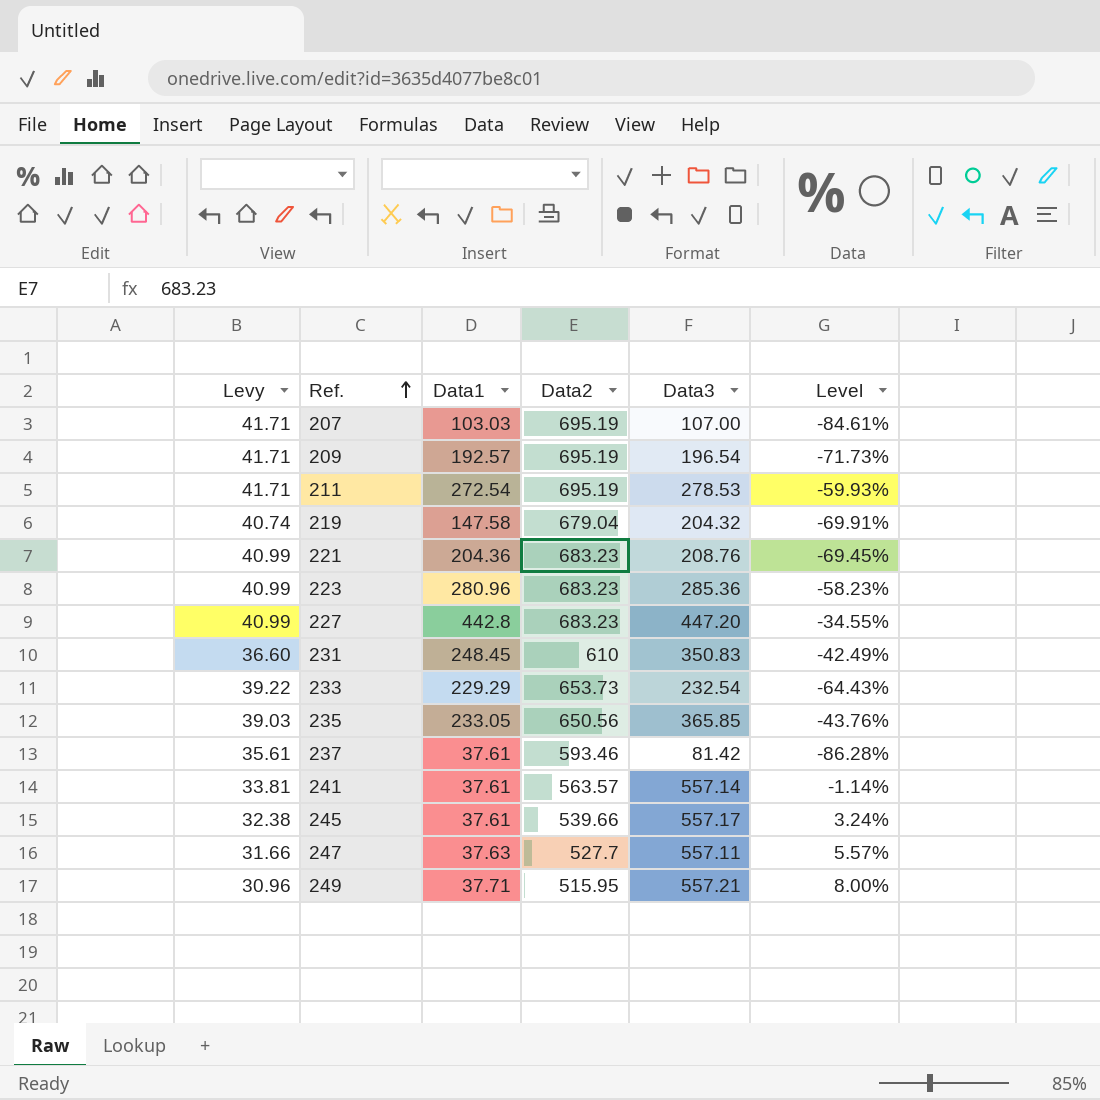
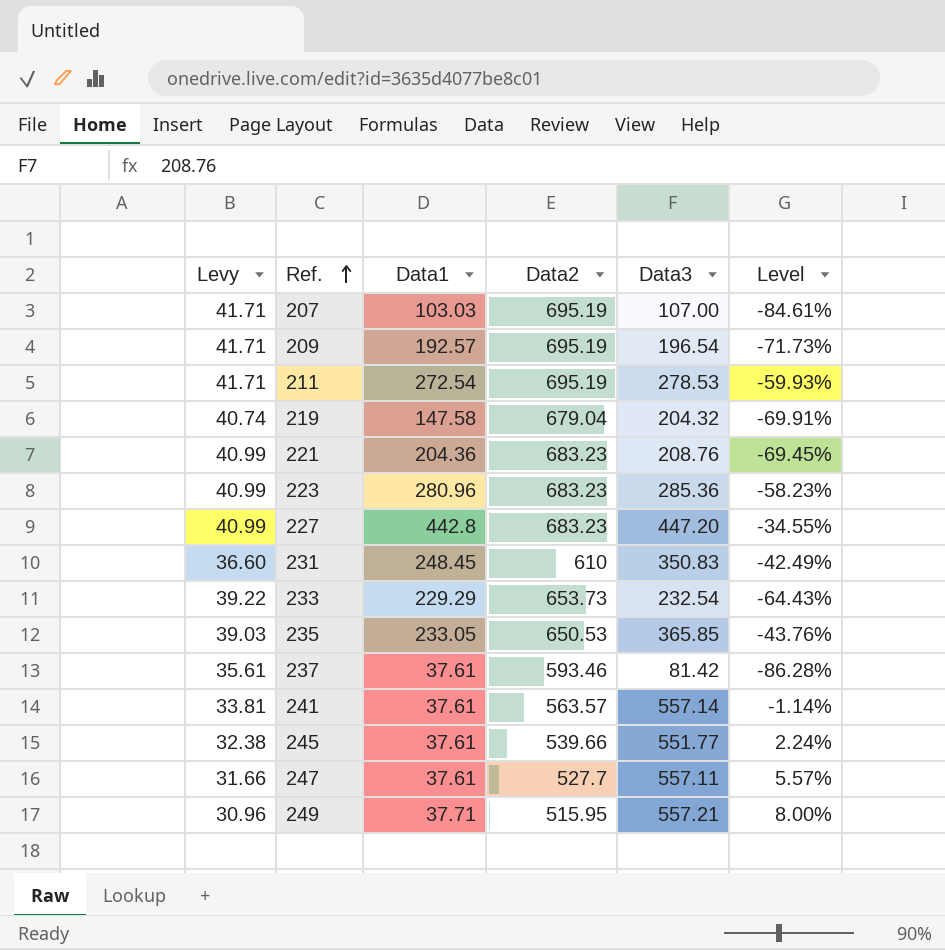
235 | Data2: 650.56 -> 650.53
245 | Data3: 557.17 -> 551.77
245 | Level: 3.24% -> 2.24%
247 | Data1: 37.63 -> 37.61

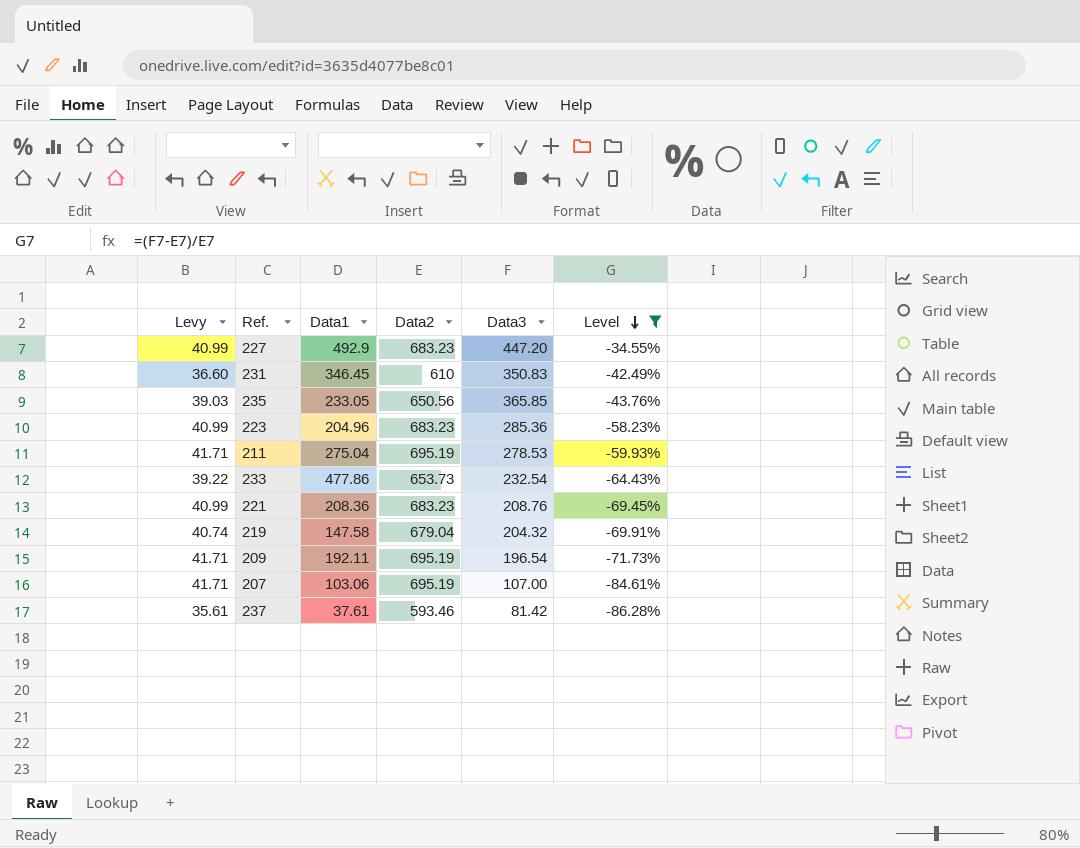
filter: none -> Level <= -34.55%
row order: Ref. ascending -> Level descending
227 | Data1: 442.8 -> 492.9
231 | Data1: 248.45 -> 346.45
235 | Data2: 650.53 -> 650.56
223 | Data1: 280.96 -> 204.96
211 | Data1: 272.54 -> 275.04
233 | Data1: 229.29 -> 477.86
221 | Data1: 204.36 -> 208.36
209 | Data1: 192.57 -> 192.11
207 | Data1: 103.03 -> 103.06

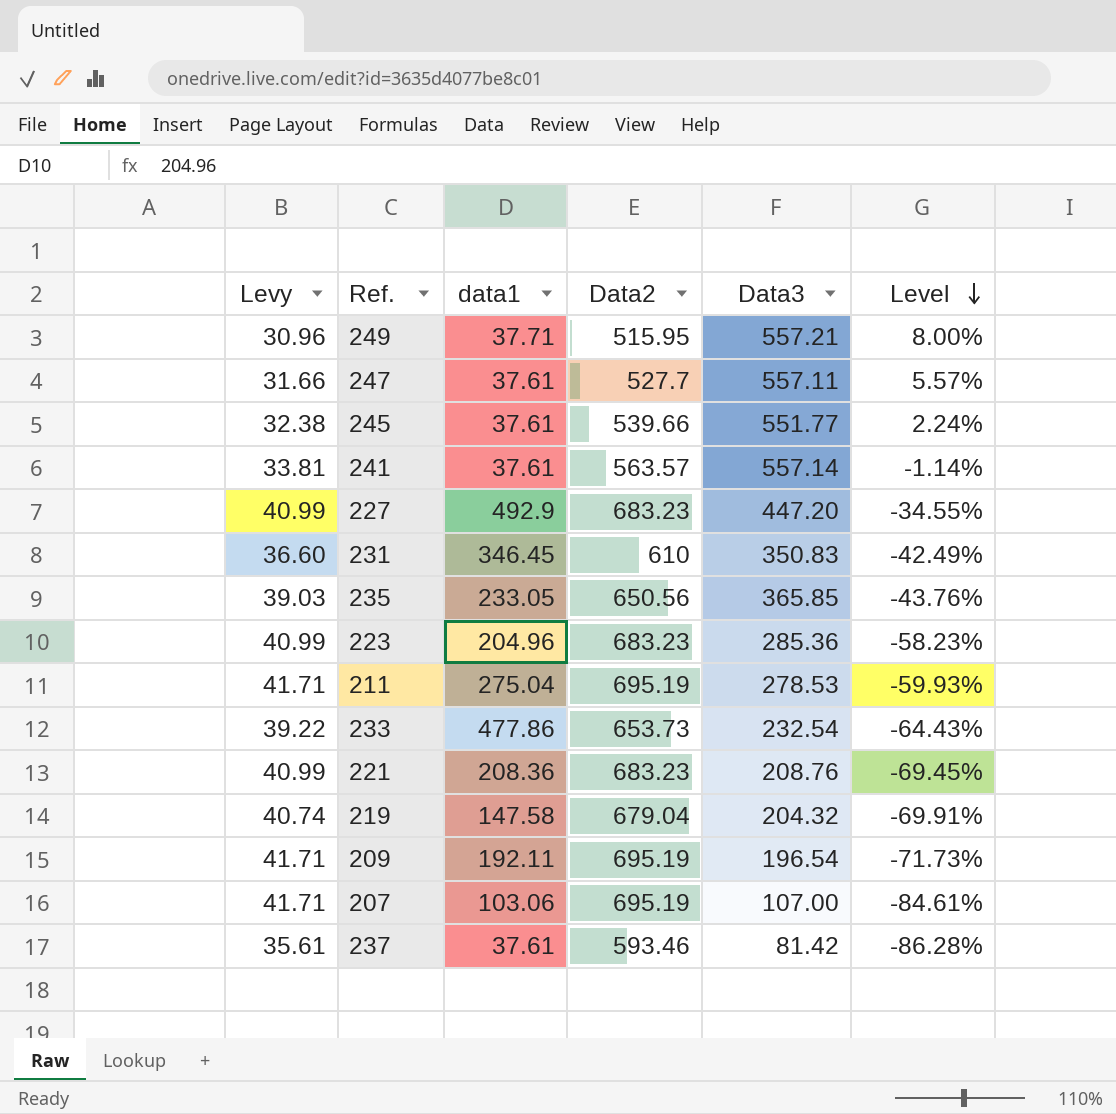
filter: Level <= -34.55% -> none
column name: Data1 -> data1

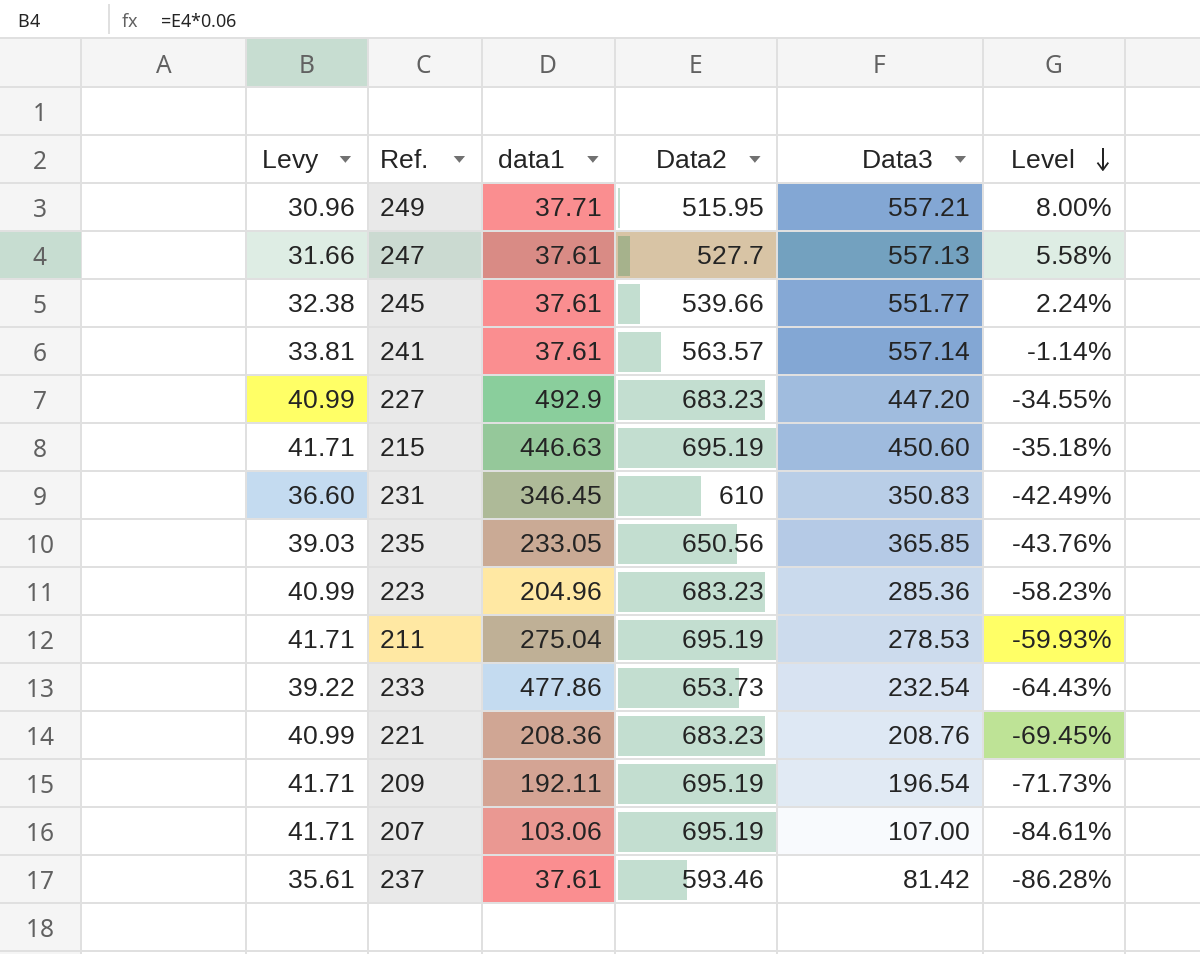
row 219: 40.74 | 147.58 | 679.04 | 204.32 | -69.91% -> none
247 | Data3: 557.11 -> 557.13
247 | Level: 5.57% -> 5.58%
row 215: none -> 41.71 | 446.63 | 695.19 | 450.60 | -35.18%

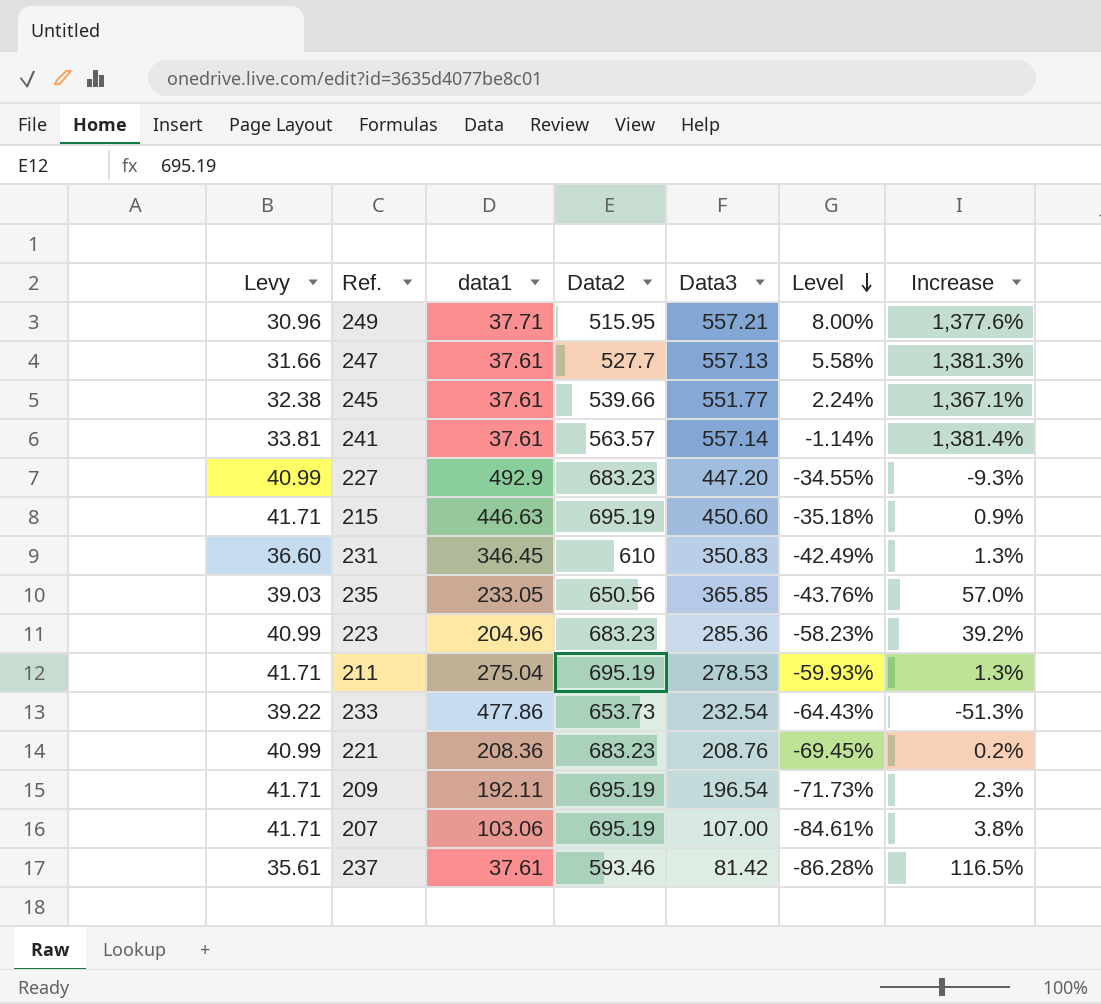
column Increase | formula: none -> ([Data3] - [data1]) / [data1]

